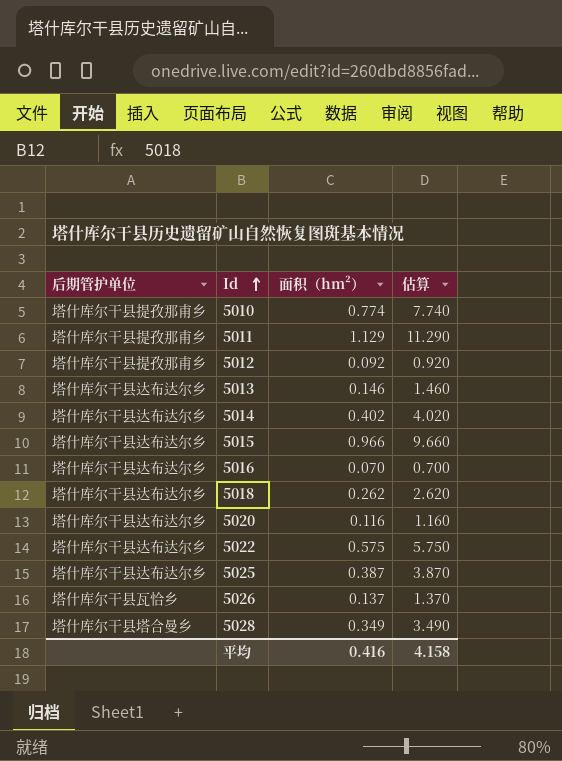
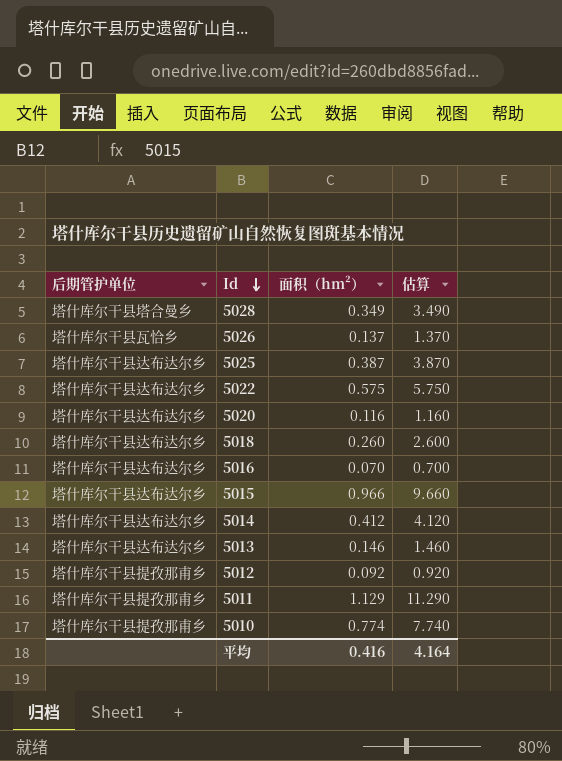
row order: Id ascending -> Id descending
5018 | 面积（hm²）: 0.262 -> 0.260
5018 | 估算: 2.620 -> 2.600
5014 | 面积（hm²）: 0.402 -> 0.412
5014 | 估算: 4.020 -> 4.120
平均 | 估算: 4.158 -> 4.164

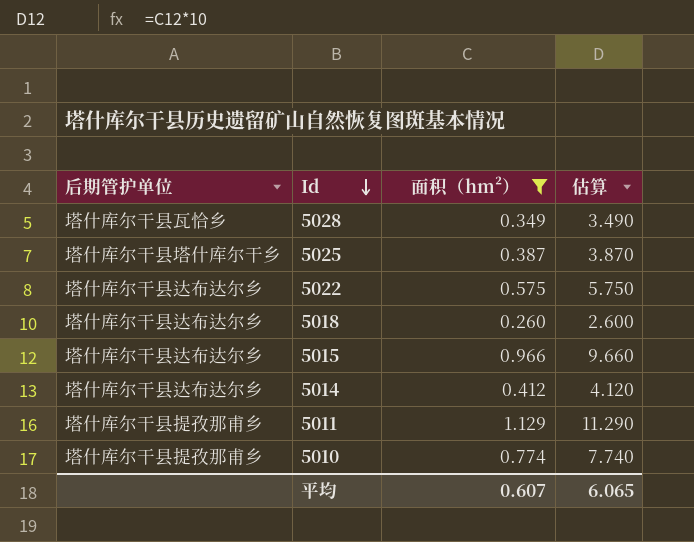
filter: none -> 面积（hm²） >= 0.260
5028 | 后期管护单位: 塔什库尔干县塔合曼乡 -> 塔什库尔干县瓦恰乡
5025 | 后期管护单位: 塔什库尔干县达布达尔乡 -> 塔什库尔干县塔什库尔干乡
平均 | 面积（hm²）: 0.416 -> 0.607
平均 | 估算: 4.164 -> 6.065

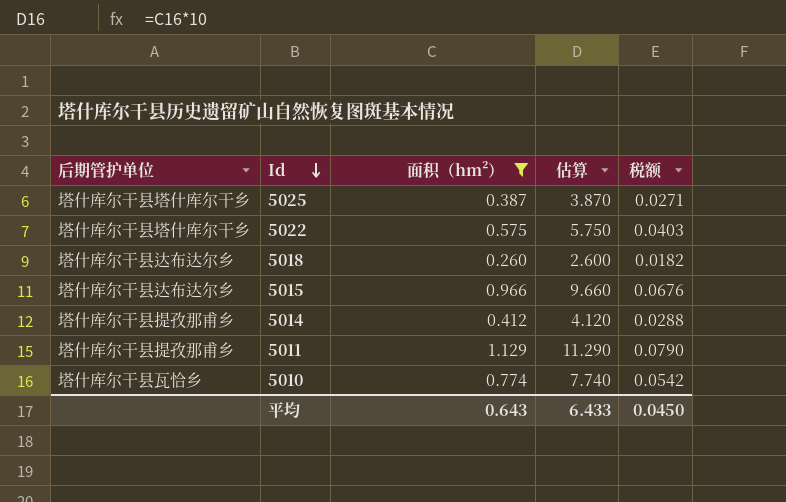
column 税额 | formula: none -> [面积（hm²）] * 0.07
row 5028: 塔什库尔干县瓦恰乡 | 0.349 | 3.490 -> none
5022 | 后期管护单位: 塔什库尔干县达布达尔乡 -> 塔什库尔干县塔什库尔干乡
5014 | 后期管护单位: 塔什库尔干县达布达尔乡 -> 塔什库尔干县提孜那甫乡
5010 | 后期管护单位: 塔什库尔干县提孜那甫乡 -> 塔什库尔干县瓦恰乡
平均 | 面积（hm²）: 0.607 -> 0.643
平均 | 估算: 6.065 -> 6.433

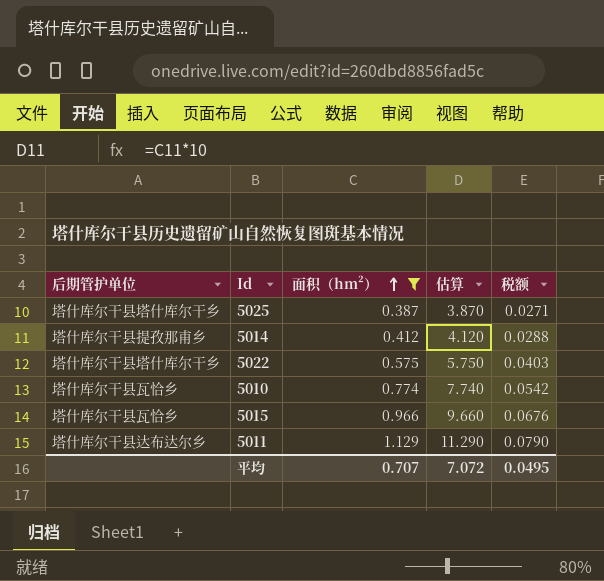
row order: Id descending -> 面积（hm²） ascending
row 5018: 塔什库尔干县达布达尔乡 | 0.260 | 2.600 | 0.0182 -> none
5015 | 后期管护单位: 塔什库尔干县达布达尔乡 -> 塔什库尔干县瓦恰乡
5011 | 后期管护单位: 塔什库尔干县提孜那甫乡 -> 塔什库尔干县达布达尔乡
平均 | 面积（hm²）: 0.643 -> 0.707
平均 | 估算: 6.433 -> 7.072
平均 | 税额: 0.0450 -> 0.0495

